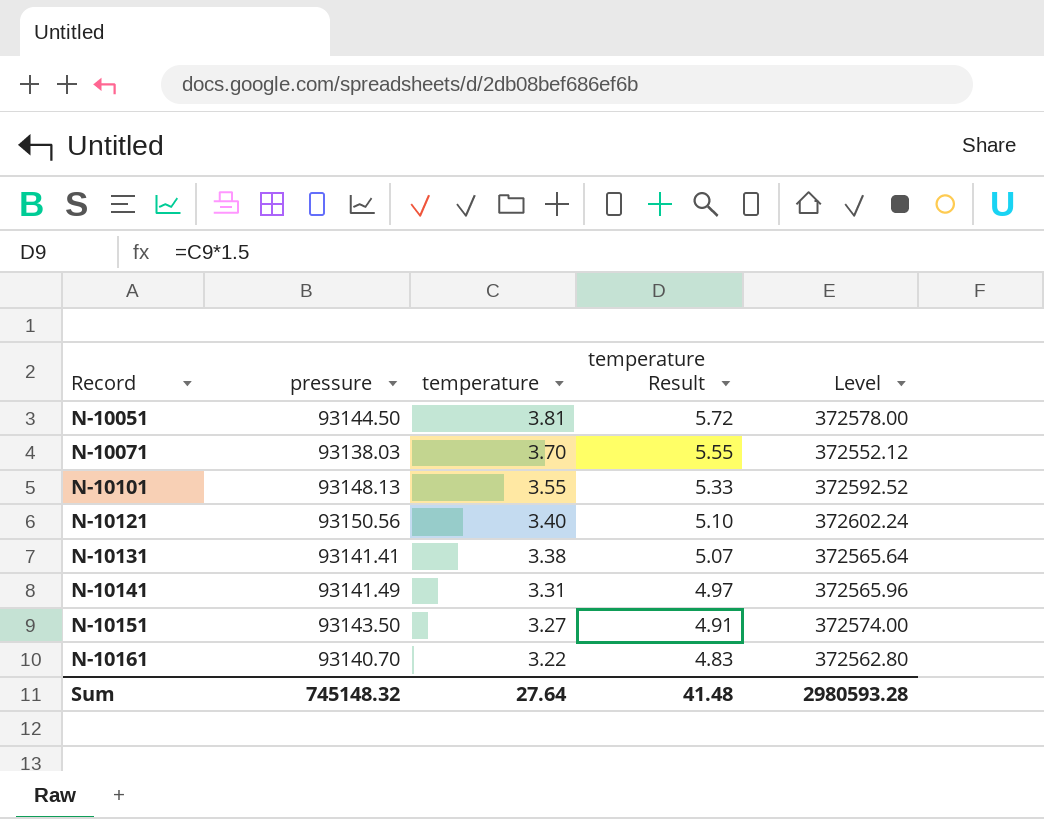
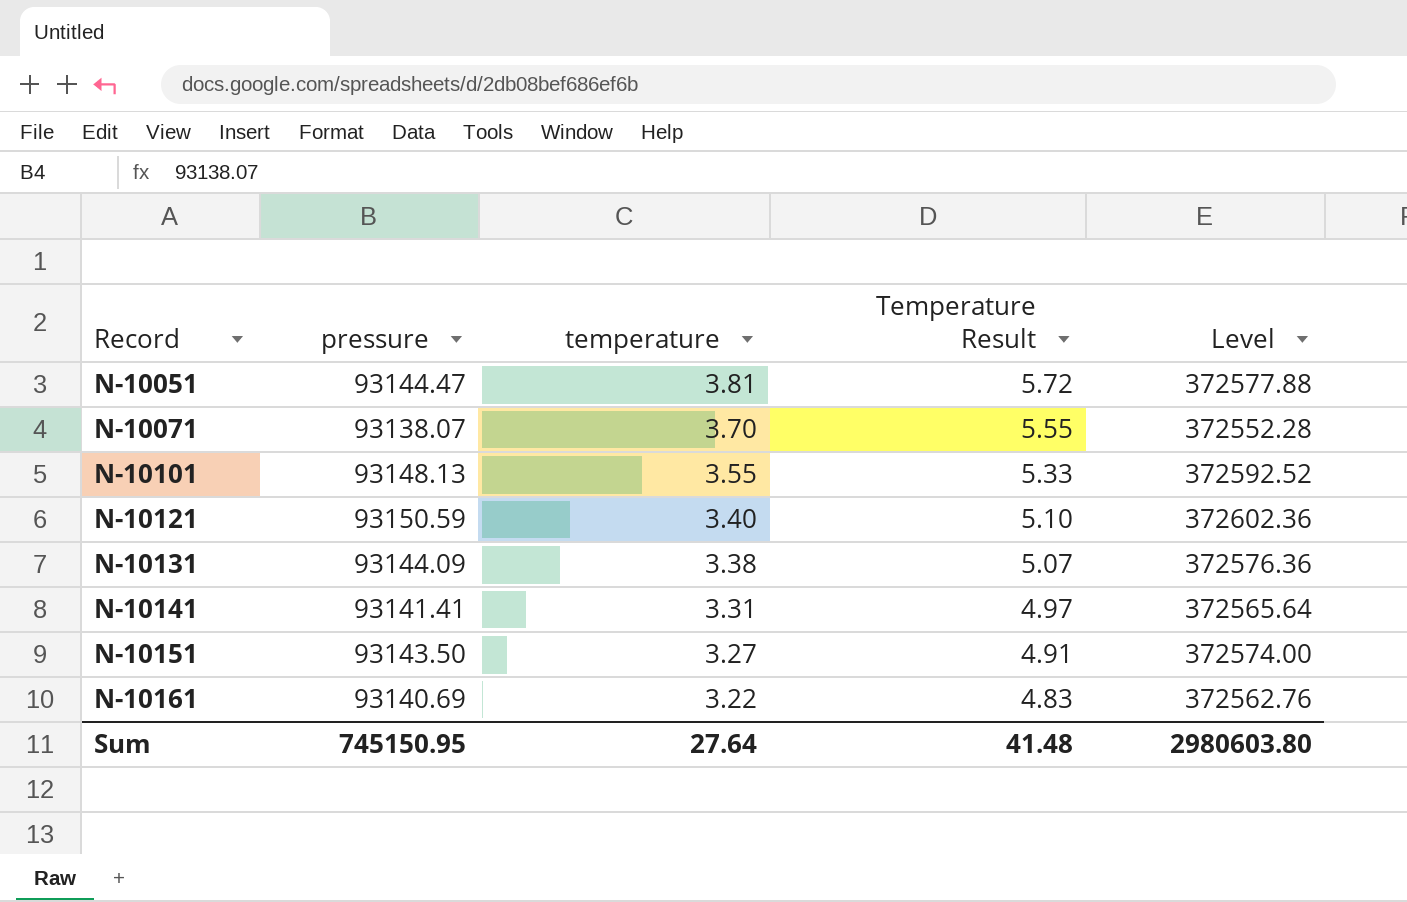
column name: temperature Result -> Temperature Result
N-10051 | pressure: 93144.50 -> 93144.47
N-10051 | Level: 372578.00 -> 372577.88
N-10071 | pressure: 93138.03 -> 93138.07
N-10071 | Level: 372552.12 -> 372552.28
N-10121 | pressure: 93150.56 -> 93150.59
N-10121 | Level: 372602.24 -> 372602.36
N-10131 | pressure: 93141.41 -> 93144.09
N-10131 | Level: 372565.64 -> 372576.36
N-10141 | pressure: 93141.49 -> 93141.41
N-10141 | Level: 372565.96 -> 372565.64
N-10161 | pressure: 93140.70 -> 93140.69
N-10161 | Level: 372562.80 -> 372562.76
Sum | pressure: 745148.32 -> 745150.95
Sum | Level: 2980593.28 -> 2980603.80

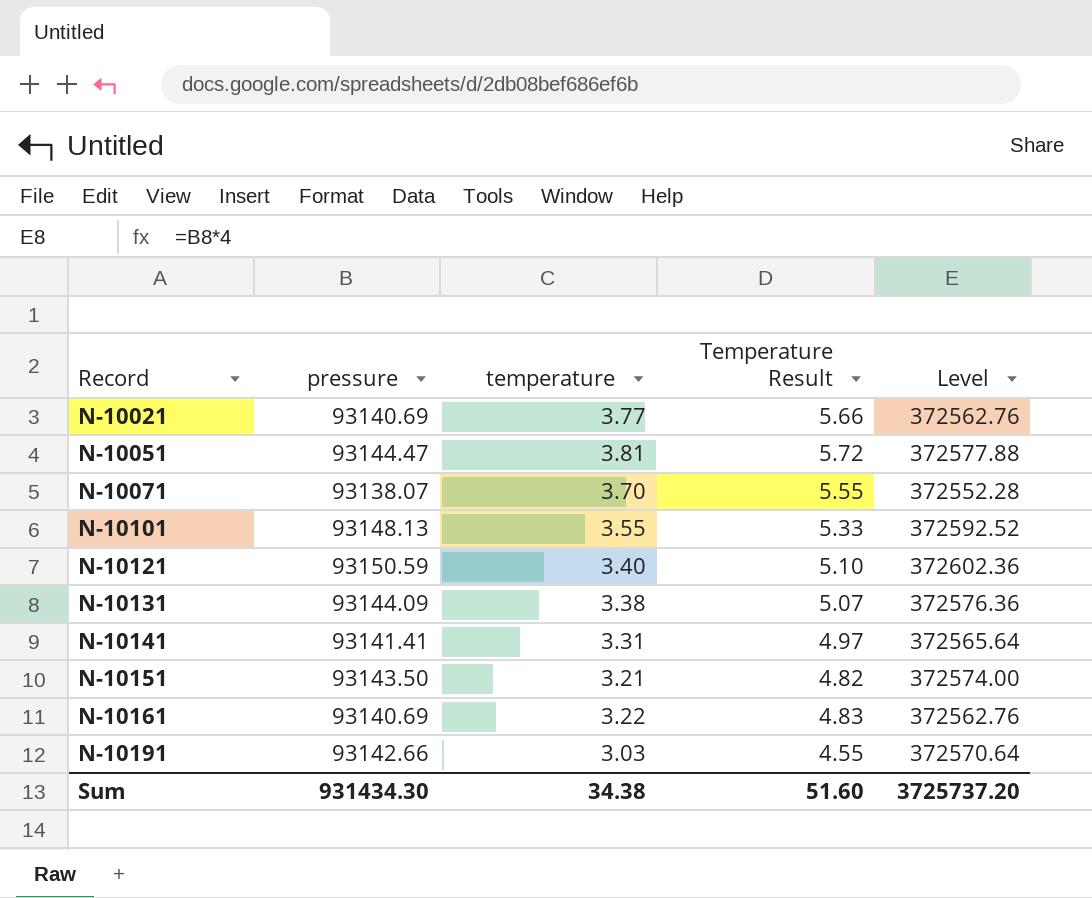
row N-10021: none -> 93140.69 | 3.77 | 5.66 | 372562.76
N-10151 | temperature: 3.27 -> 3.21
N-10151 | Temperature Result: 4.91 -> 4.82
row N-10191: none -> 93142.66 | 3.03 | 4.55 | 372570.64
Sum | pressure: 745150.95 -> 931434.30
Sum | temperature: 27.64 -> 34.38
Sum | Temperature Result: 41.48 -> 51.60
Sum | Level: 2980603.80 -> 3725737.20

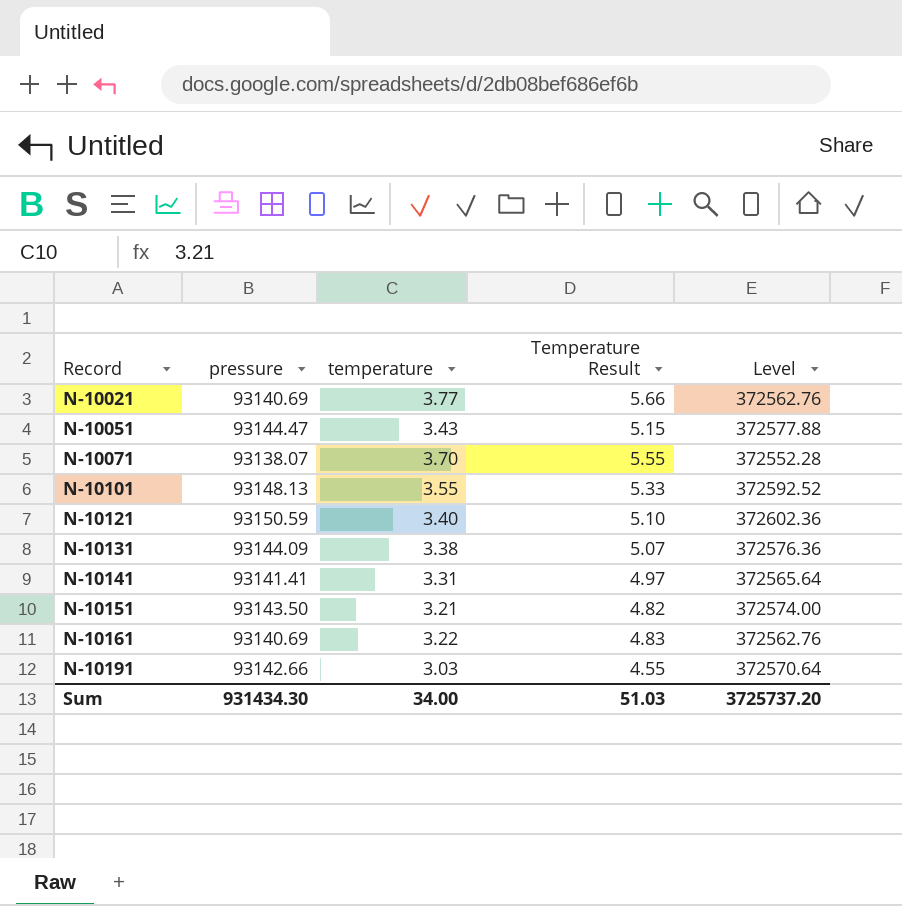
N-10051 | temperature: 3.81 -> 3.43
N-10051 | Temperature Result: 5.72 -> 5.15
Sum | temperature: 34.38 -> 34.00
Sum | Temperature Result: 51.60 -> 51.03

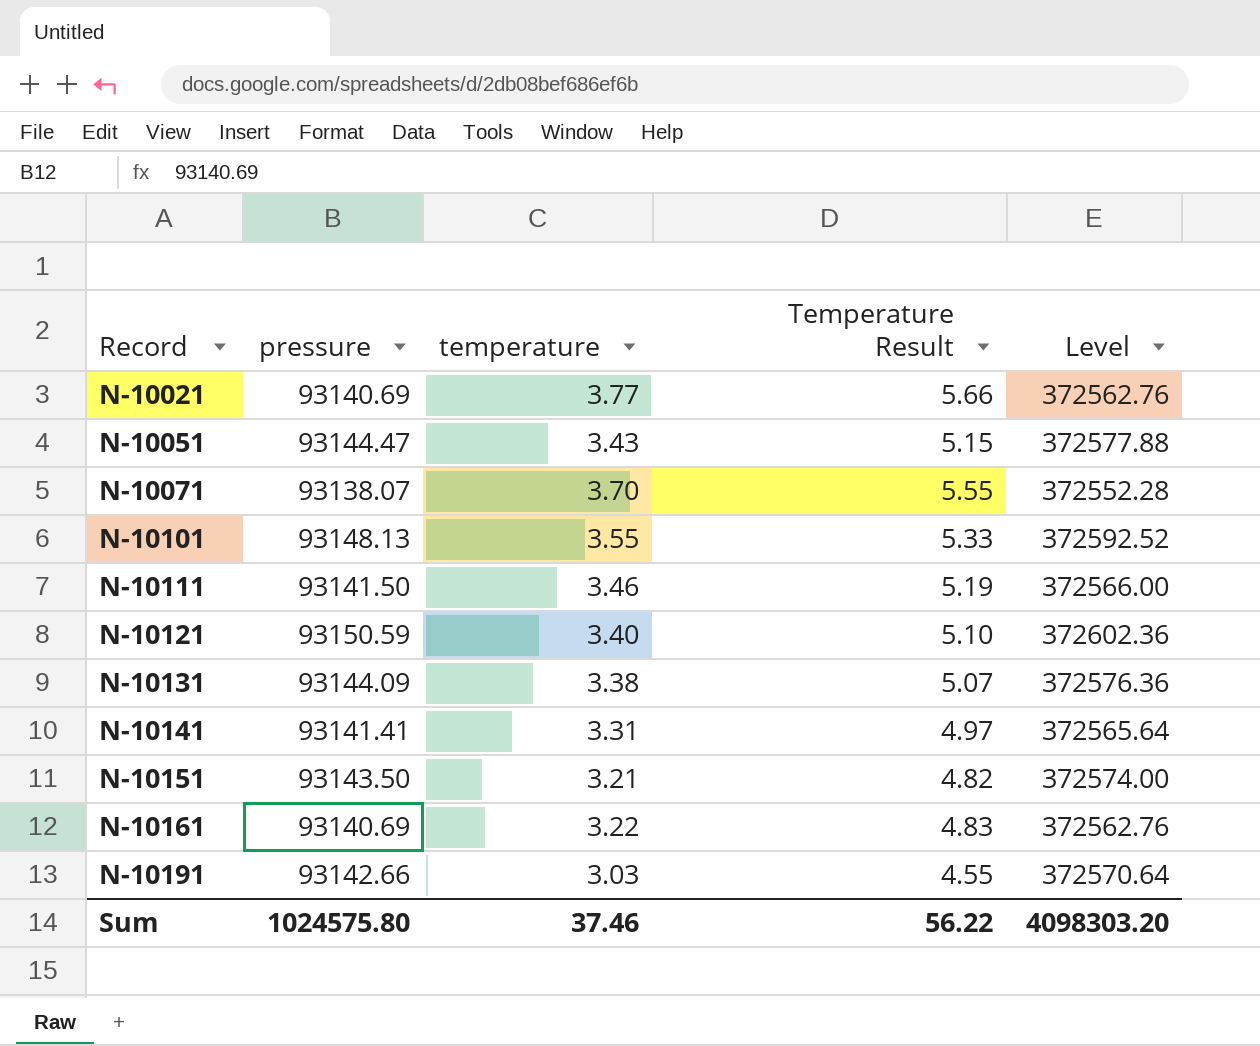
row N-10111: none -> 93141.50 | 3.46 | 5.19 | 372566.00
Sum | pressure: 931434.30 -> 1024575.80
Sum | temperature: 34.00 -> 37.46
Sum | Temperature Result: 51.03 -> 56.22
Sum | Level: 3725737.20 -> 4098303.20

